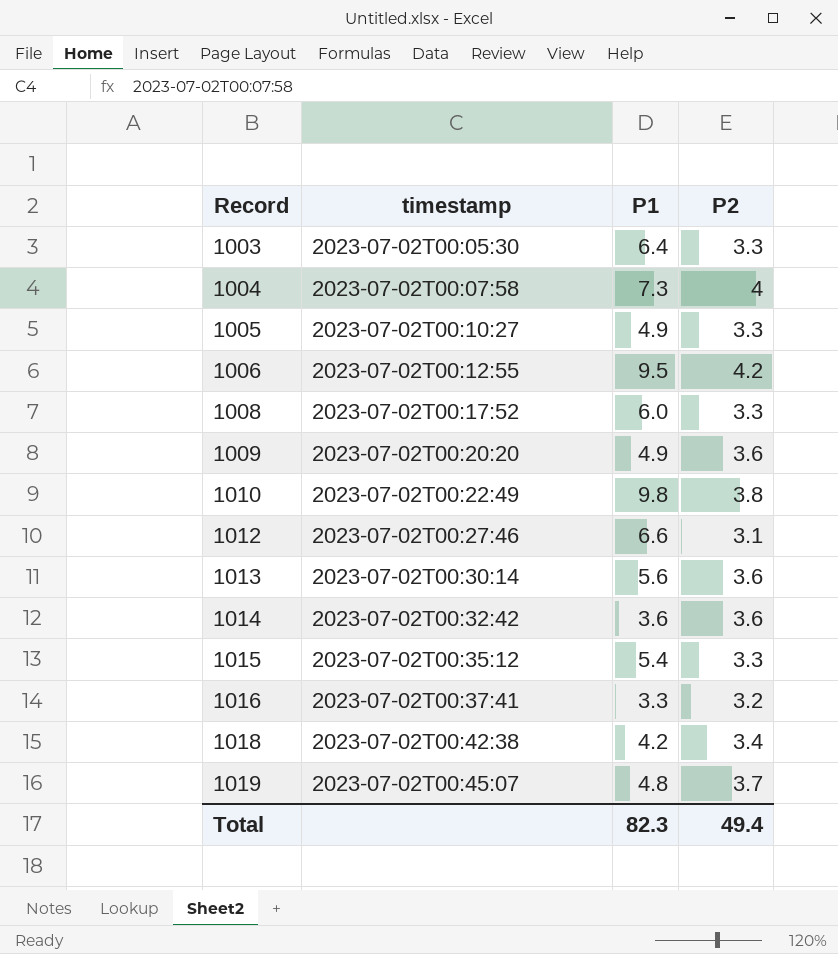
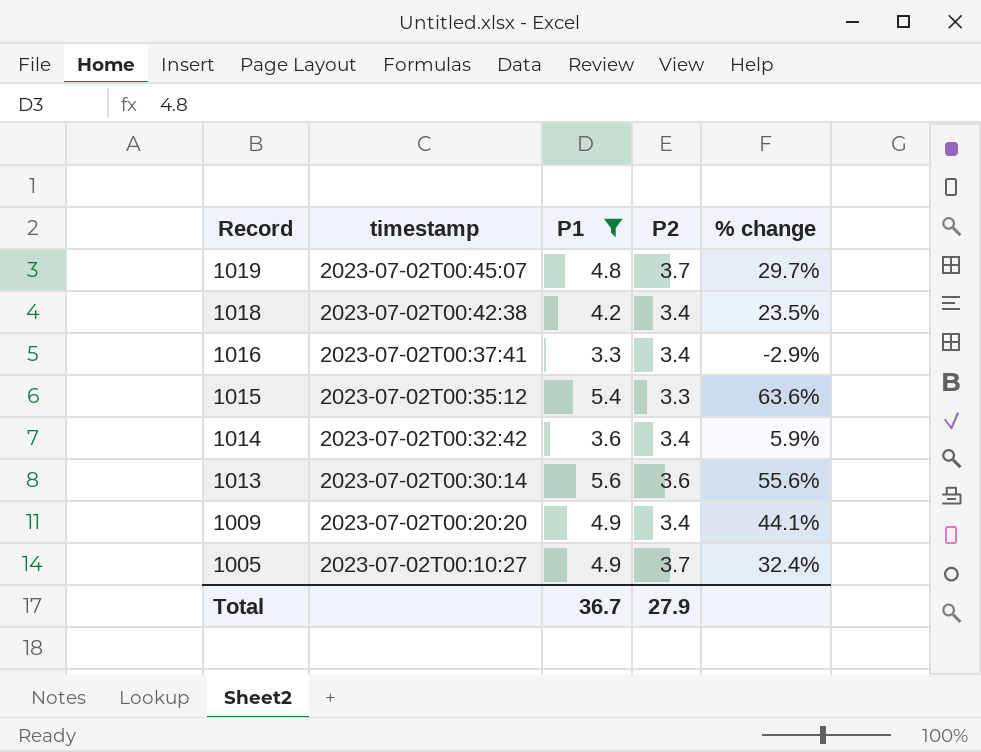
filter: none -> P1 <= 5.6
row order: Record ascending -> Record descending
column % change | formula: none -> ([P1] - [P2]) / [P2]
1016 | P2: 3.2 -> 3.4
1014 | P2: 3.6 -> 3.4
1009 | P2: 3.6 -> 3.4
1005 | P2: 3.3 -> 3.7
Total | P1: 82.3 -> 36.7
Total | P2: 49.4 -> 27.9

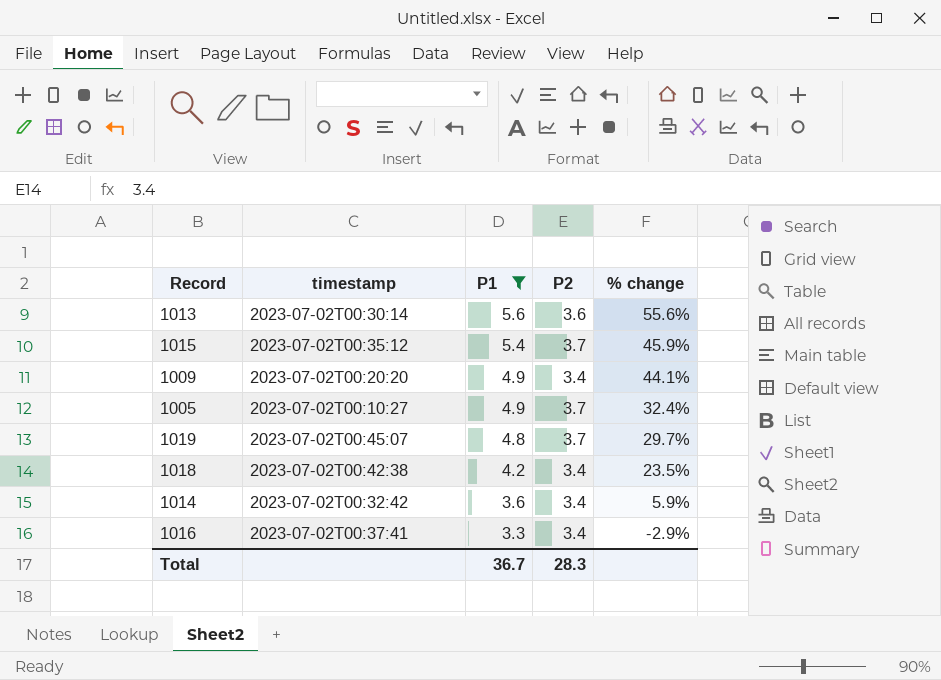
row order: Record descending -> P1 descending
1015 | P2: 3.3 -> 3.7
1015 | % change: 63.6% -> 45.9%
Total | P2: 27.9 -> 28.3

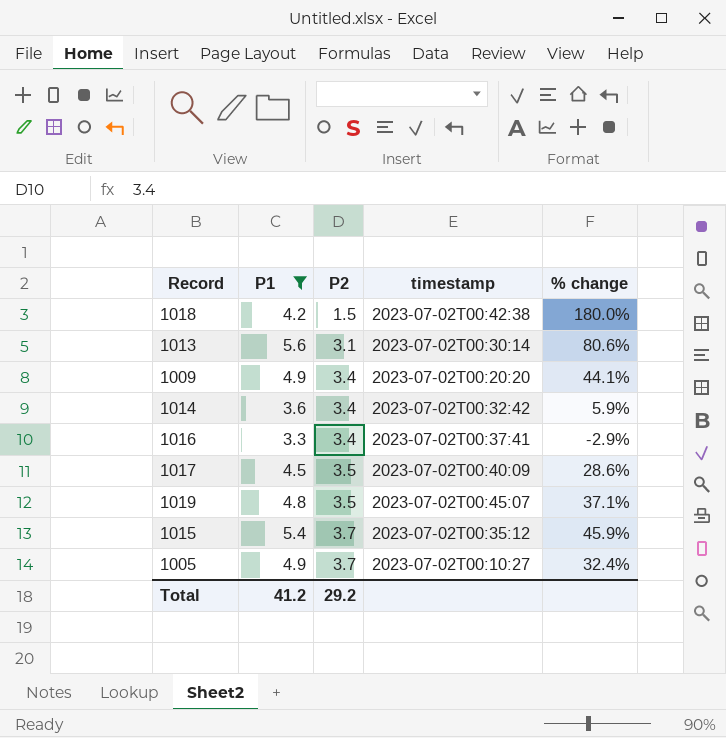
row order: P1 descending -> P2 ascending
column timestamp | position: 2 -> 4
1018 | P2: 3.4 -> 1.5
1018 | % change: 23.5% -> 180.0%
1013 | P2: 3.6 -> 3.1
1013 | % change: 55.6% -> 80.6%
row 1017: none -> 4.5 | 3.5 | 2023-07-02T00:40:09 | 28.6%
1019 | P2: 3.7 -> 3.5
1019 | % change: 29.7% -> 37.1%
Total | P1: 36.7 -> 41.2
Total | P2: 28.3 -> 29.2

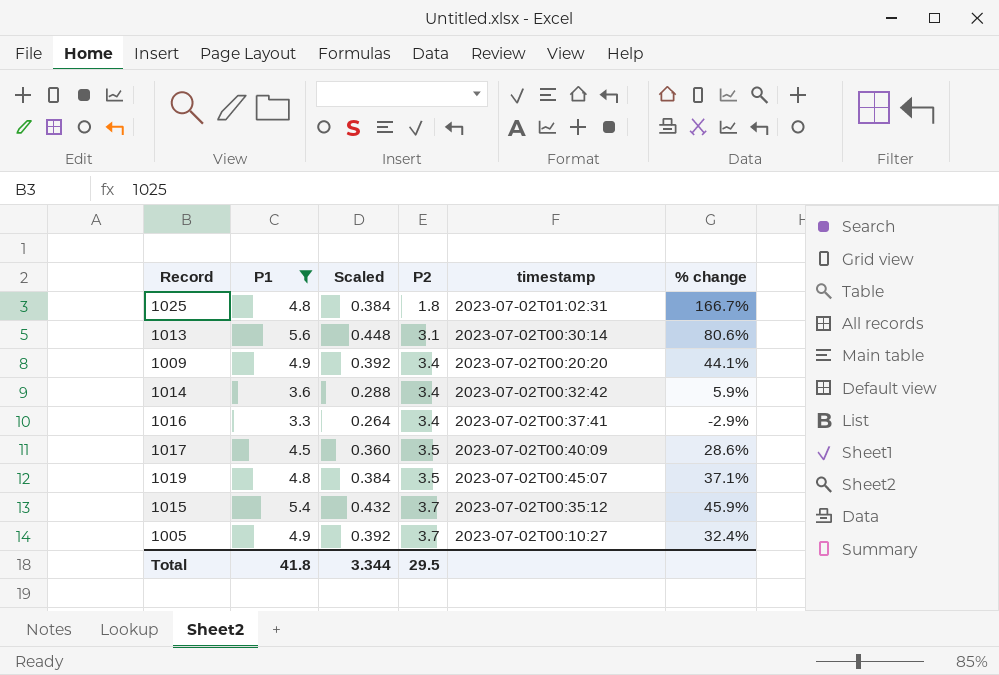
column Scaled | formula: none -> [P1] * 0.08
row 1018: 4.2 | 1.5 | 2023-07-02T00:42:38 | 180.0% -> none
row 1025: none -> 4.8 | 0.384 | 1.8 | 2023-07-02T01:02:31 | 166.7%
Total | P1: 41.2 -> 41.8
Total | P2: 29.2 -> 29.5

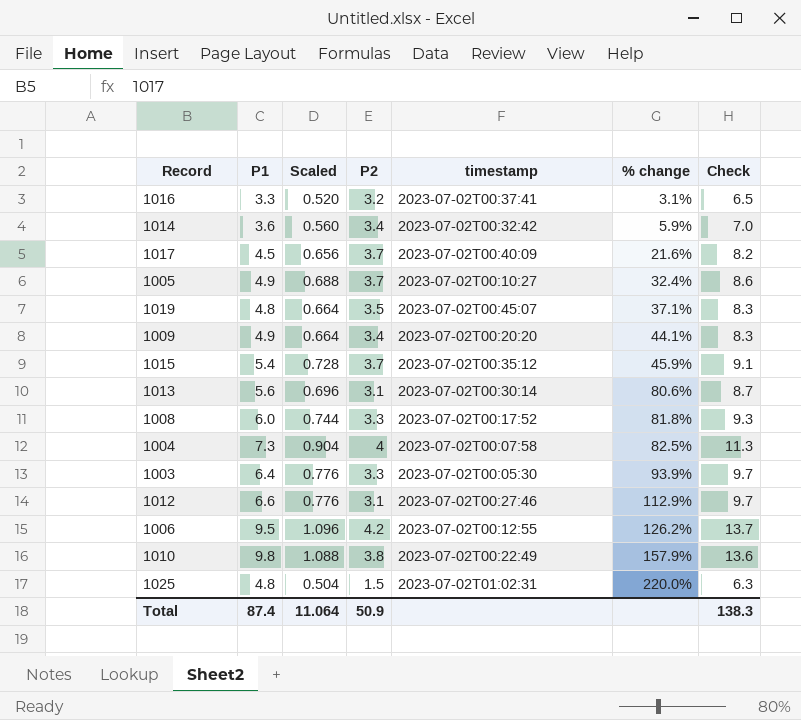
filter: P1 <= 5.6 -> none
row order: P2 ascending -> % change ascending
column Scaled | formula: [P1] * 0.08 -> [Check] * 0.08
column Check | formula: none -> [P1] + [P2]
1016 | P2: 3.4 -> 3.2
1016 | % change: -2.9% -> 3.1%
1017 | P2: 3.5 -> 3.7
1017 | % change: 28.6% -> 21.6%
1025 | P2: 1.8 -> 1.5
1025 | % change: 166.7% -> 220.0%
Total | P1: 41.8 -> 87.4
Total | Scaled: 3.344 -> 11.064
Total | P2: 29.5 -> 50.9

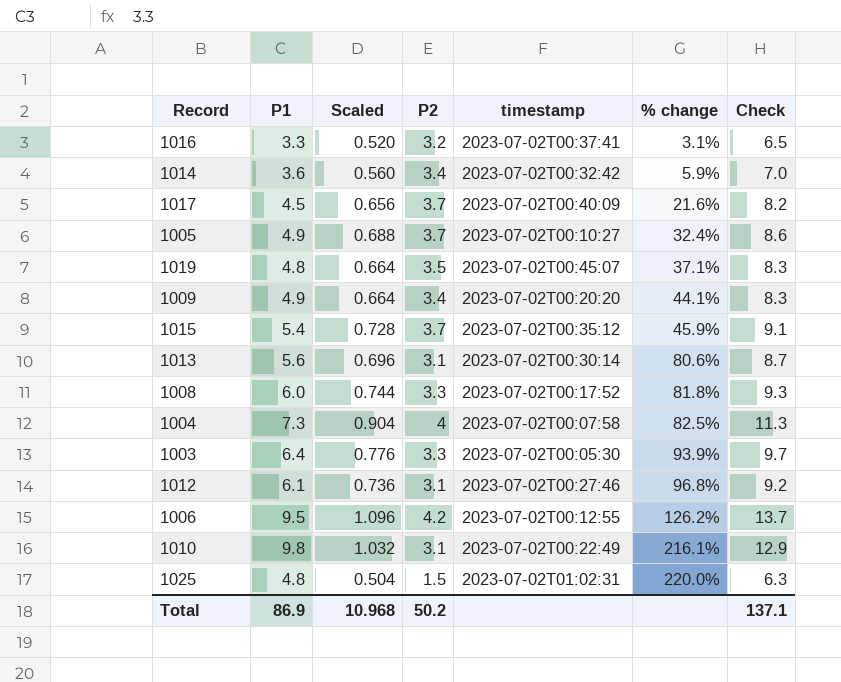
1012 | P1: 6.6 -> 6.1
1012 | Scaled: 0.776 -> 0.736
1012 | % change: 112.9% -> 96.8%
1012 | Check: 9.7 -> 9.2
1010 | Scaled: 1.088 -> 1.032
1010 | P2: 3.8 -> 3.1
1010 | % change: 157.9% -> 216.1%
1010 | Check: 13.6 -> 12.9
Total | P1: 87.4 -> 86.9
Total | Scaled: 11.064 -> 10.968
Total | P2: 50.9 -> 50.2
Total | Check: 138.3 -> 137.1

